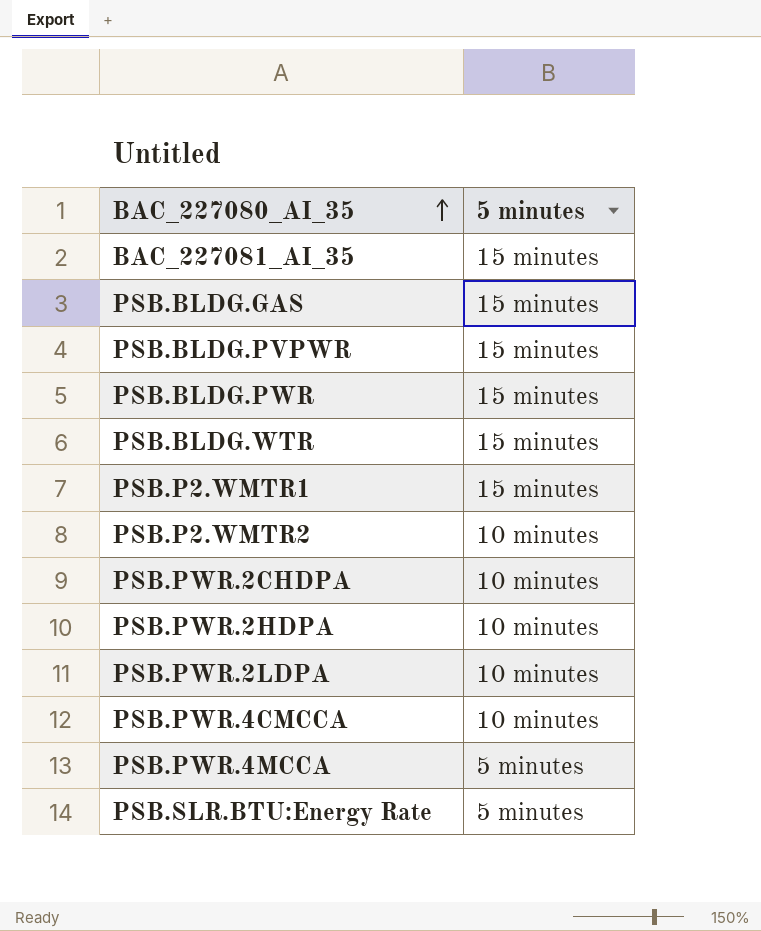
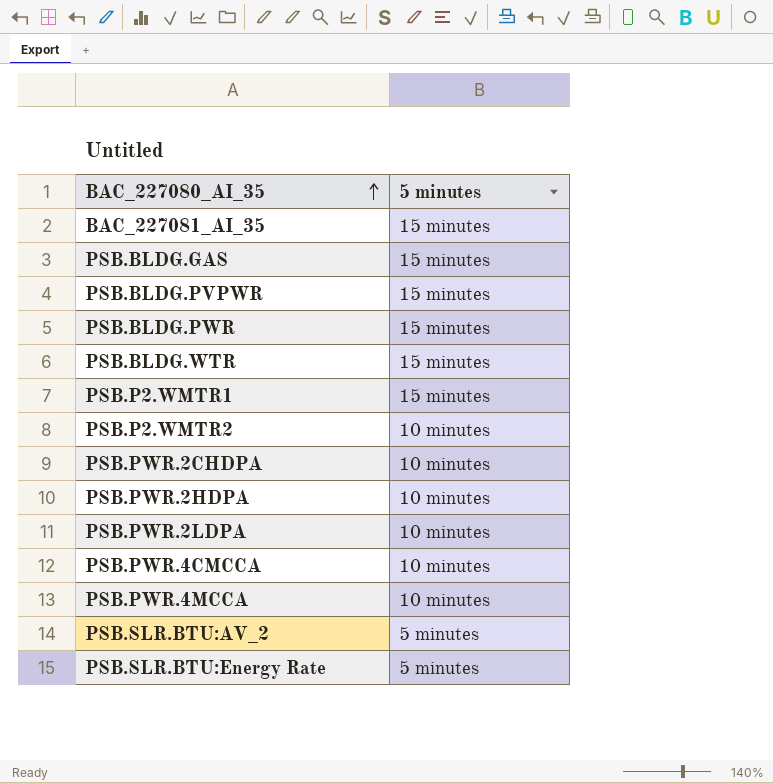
PSB.PWR.4MCCA | 5 minutes: 5 minutes -> 10 minutes
row PSB.SLR.BTU:AV_2: none -> 5 minutes

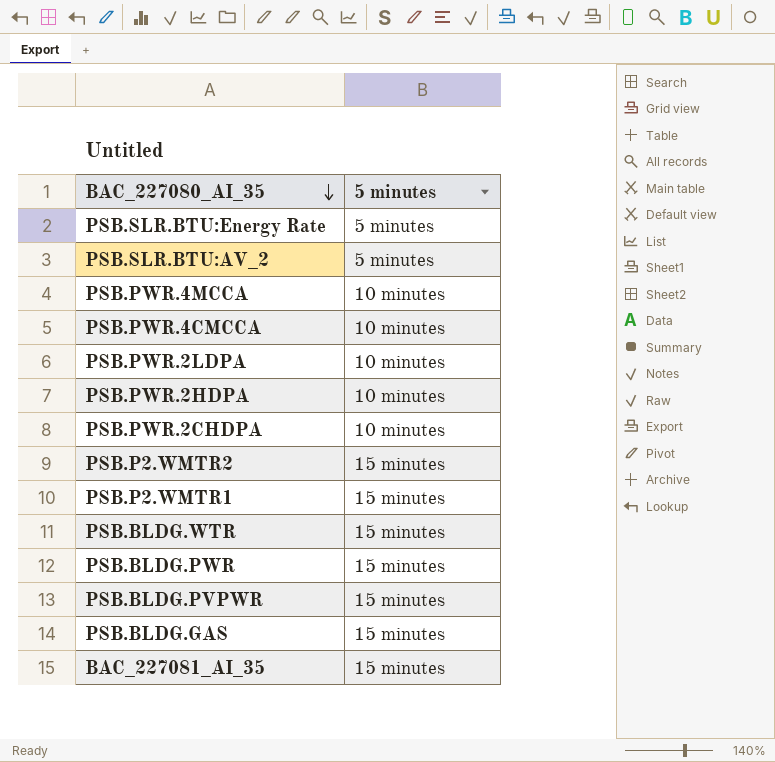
row order: BAC_227080_AI_35 ascending -> BAC_227080_AI_35 descending
PSB.P2.WMTR2 | 5 minutes: 10 minutes -> 15 minutes

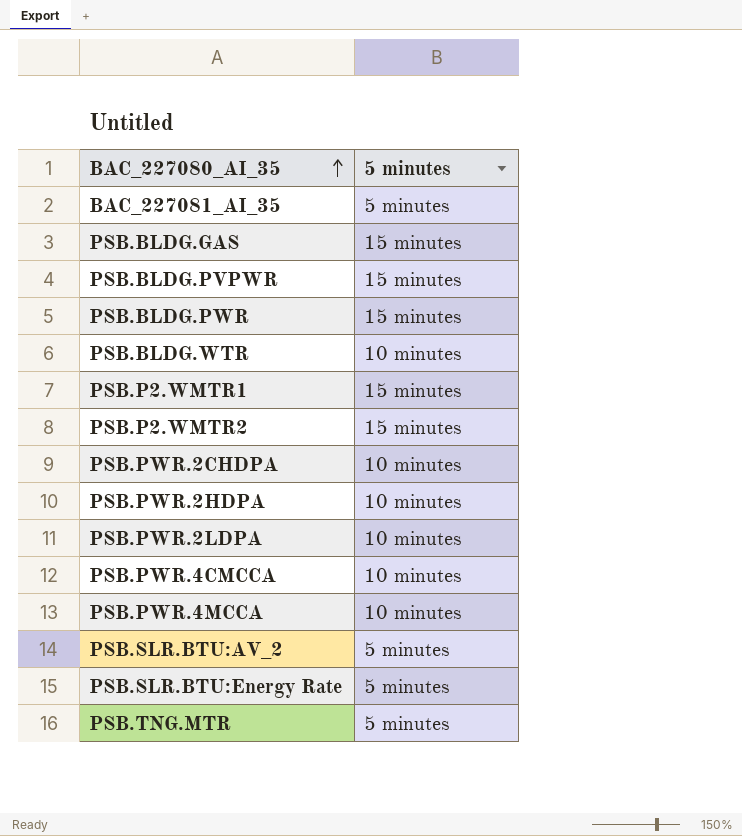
row order: BAC_227080_AI_35 descending -> BAC_227080_AI_35 ascending
BAC_227081_AI_35 | 5 minutes: 15 minutes -> 5 minutes
PSB.BLDG.WTR | 5 minutes: 15 minutes -> 10 minutes
row PSB.TNG.MTR: none -> 5 minutes

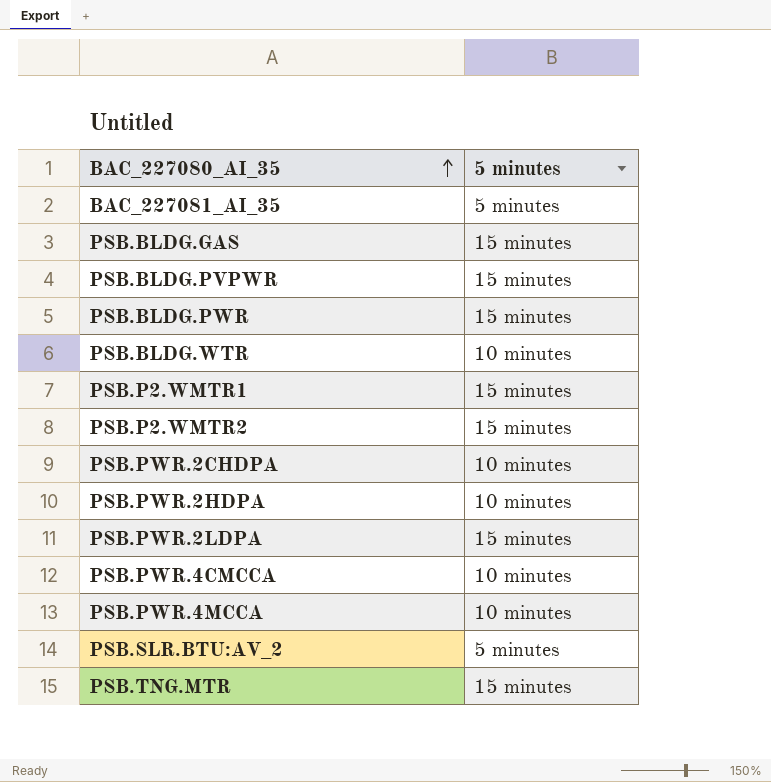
row PSB.SLR.BTU:Energy Rate: 5 minutes -> none
PSB.PWR.2LDPA | 5 minutes: 10 minutes -> 15 minutes
PSB.TNG.MTR | 5 minutes: 5 minutes -> 15 minutes

